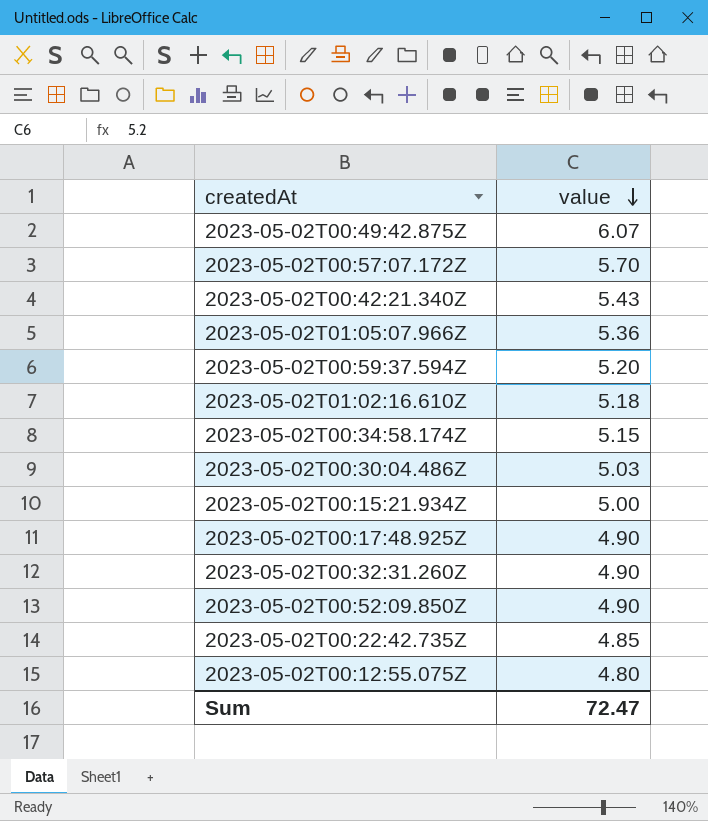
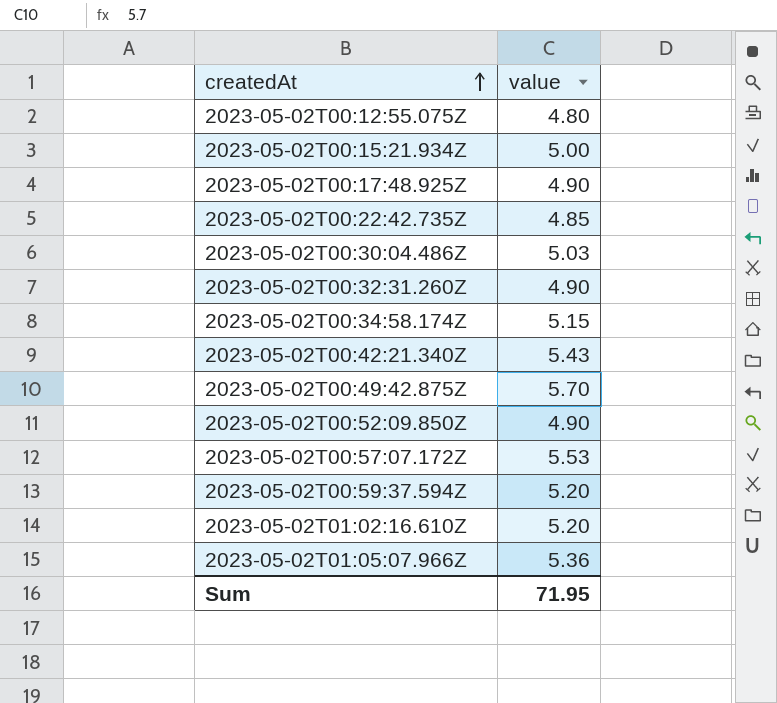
row order: value descending -> createdAt ascending
2023-05-02T00:49:42.875Z | value: 6.07 -> 5.70
2023-05-02T00:57:07.172Z | value: 5.70 -> 5.53
2023-05-02T01:02:16.610Z | value: 5.18 -> 5.20
Sum | value: 72.47 -> 71.95

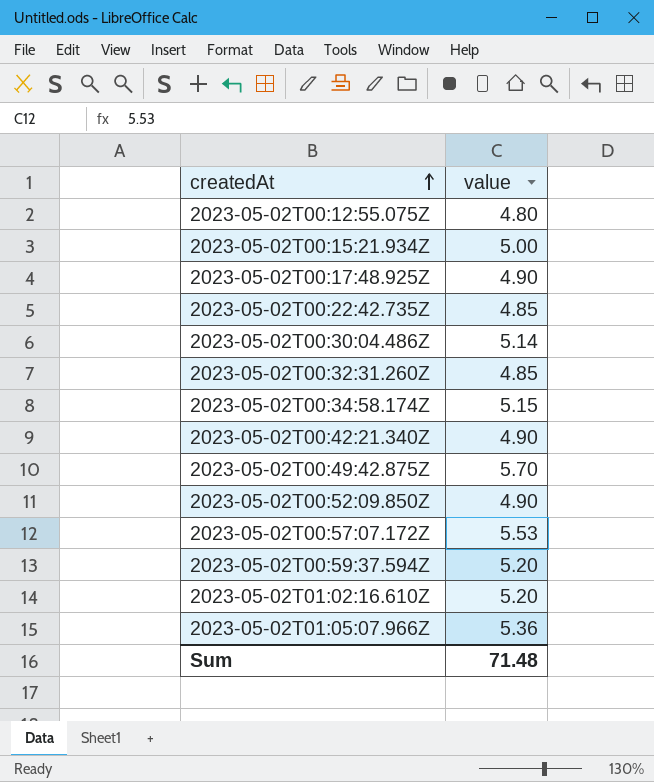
2023-05-02T00:30:04.486Z | value: 5.03 -> 5.14
2023-05-02T00:32:31.260Z | value: 4.90 -> 4.85
2023-05-02T00:42:21.340Z | value: 5.43 -> 4.90
Sum | value: 71.95 -> 71.48

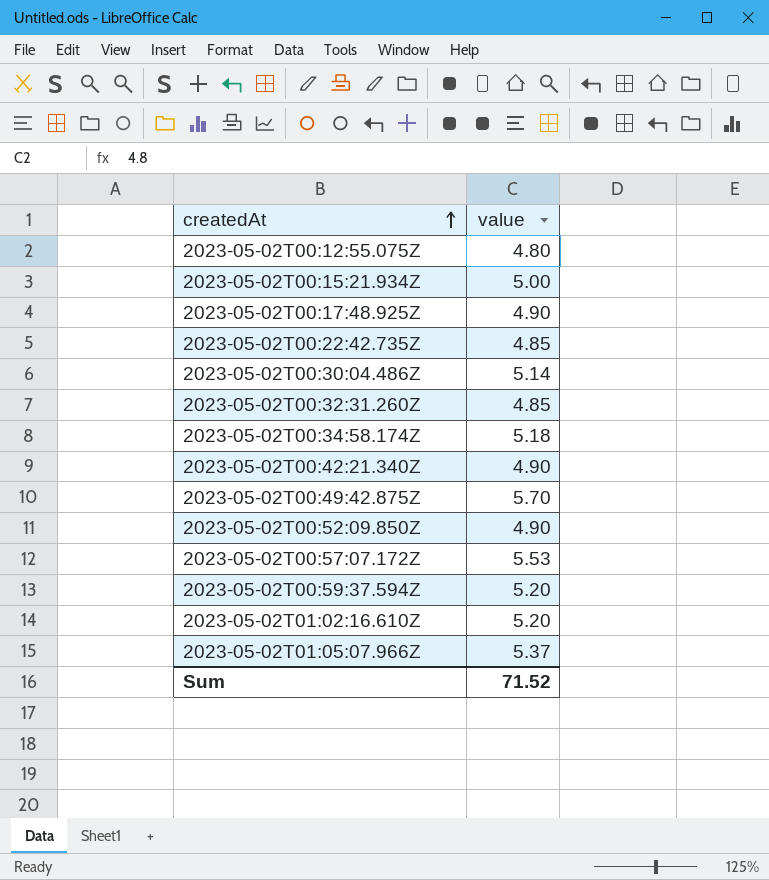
2023-05-02T00:34:58.174Z | value: 5.15 -> 5.18
2023-05-02T01:05:07.966Z | value: 5.36 -> 5.37
Sum | value: 71.48 -> 71.52

